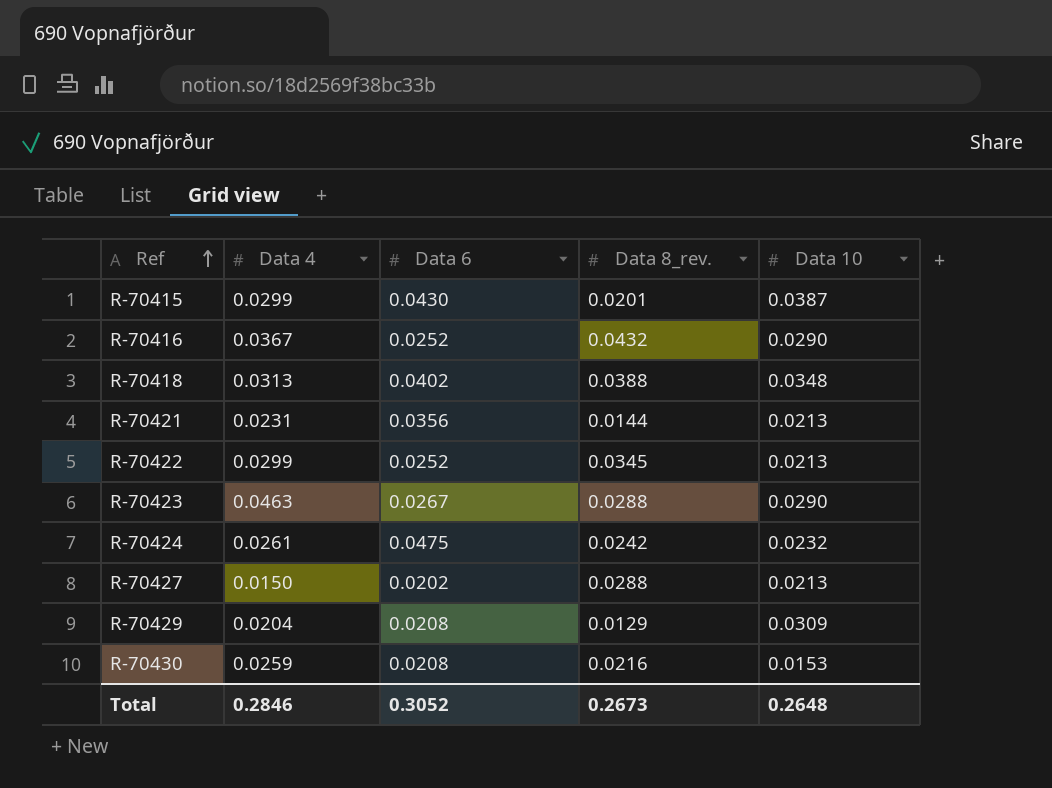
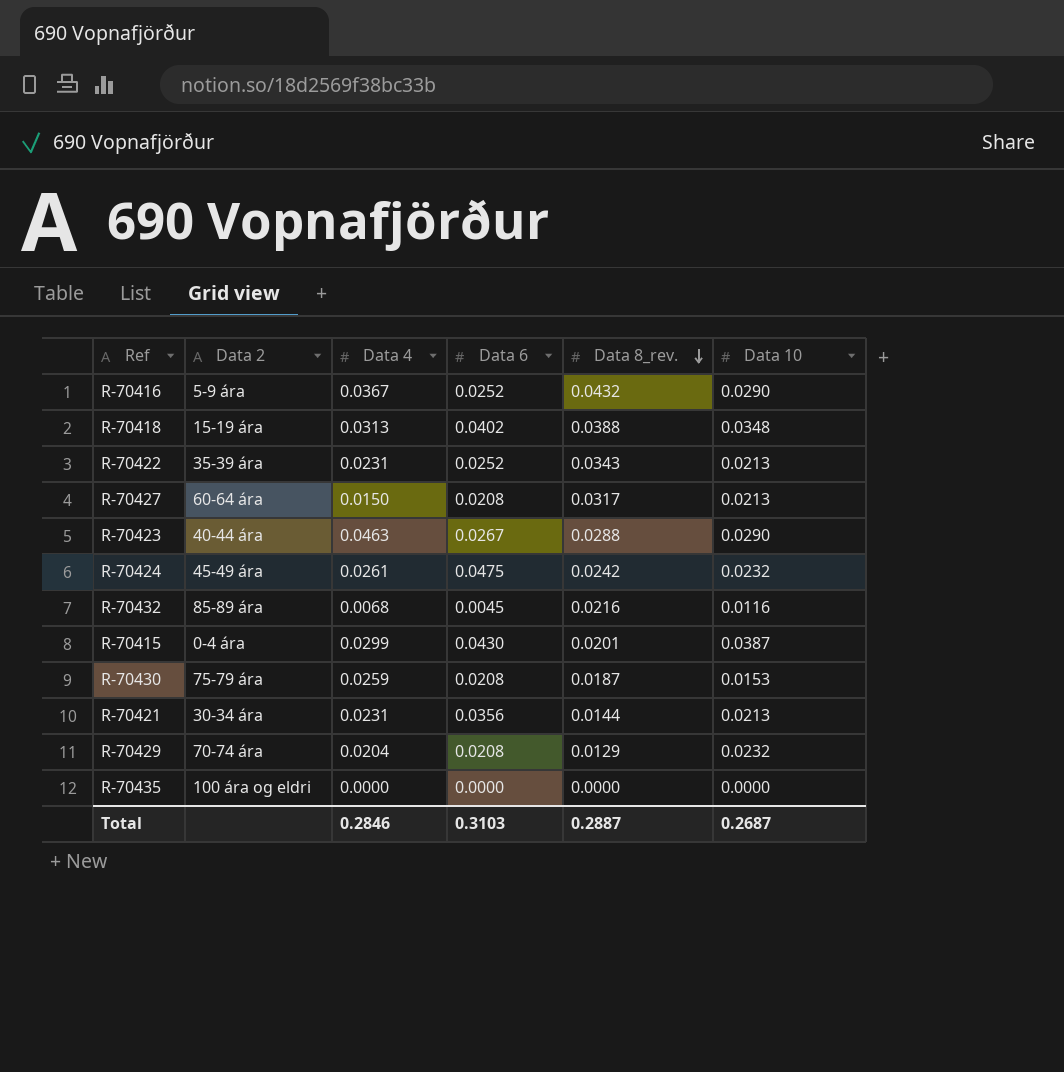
row order: Ref ascending -> Data 8_rev. descending
column Data 2 | position: none -> 2
R-70422 | Data 4: 0.0299 -> 0.0231
R-70422 | Data 8_rev.: 0.0345 -> 0.0343
R-70427 | Data 6: 0.0202 -> 0.0208
R-70427 | Data 8_rev.: 0.0288 -> 0.0317
row R-70432: none -> 85-89 ára | 0.0068 | 0.0045 | 0.0216 | 0.0116
R-70430 | Data 8_rev.: 0.0216 -> 0.0187
R-70429 | Data 10: 0.0309 -> 0.0232
row R-70435: none -> 100 ára og eldri | 0.0000 | 0.0000 | 0.0000 | 0.0000
Total | Data 6: 0.3052 -> 0.3103
Total | Data 8_rev.: 0.2673 -> 0.2887
Total | Data 10: 0.2648 -> 0.2687

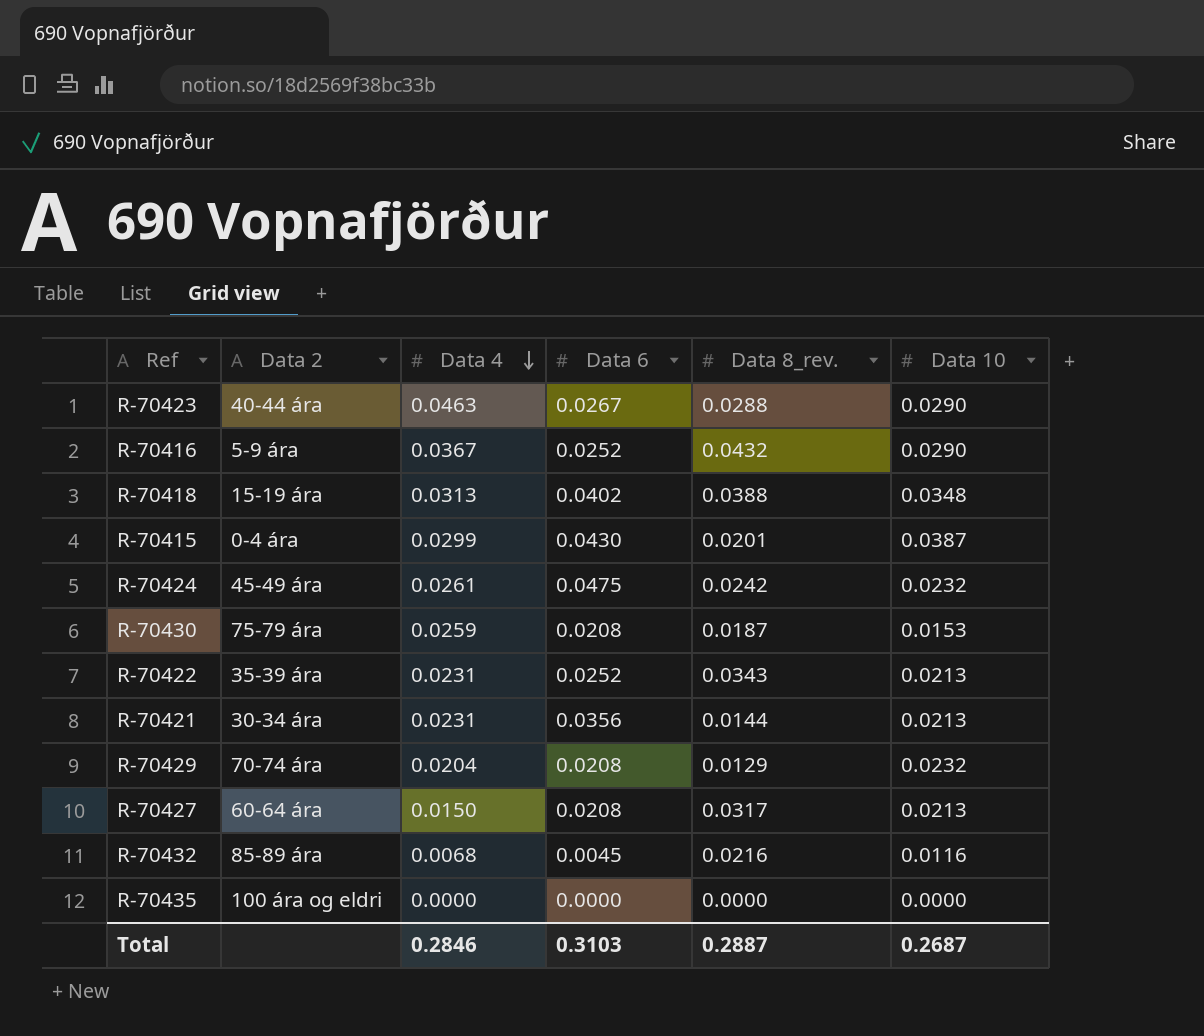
row order: Data 8_rev. descending -> Data 4 descending

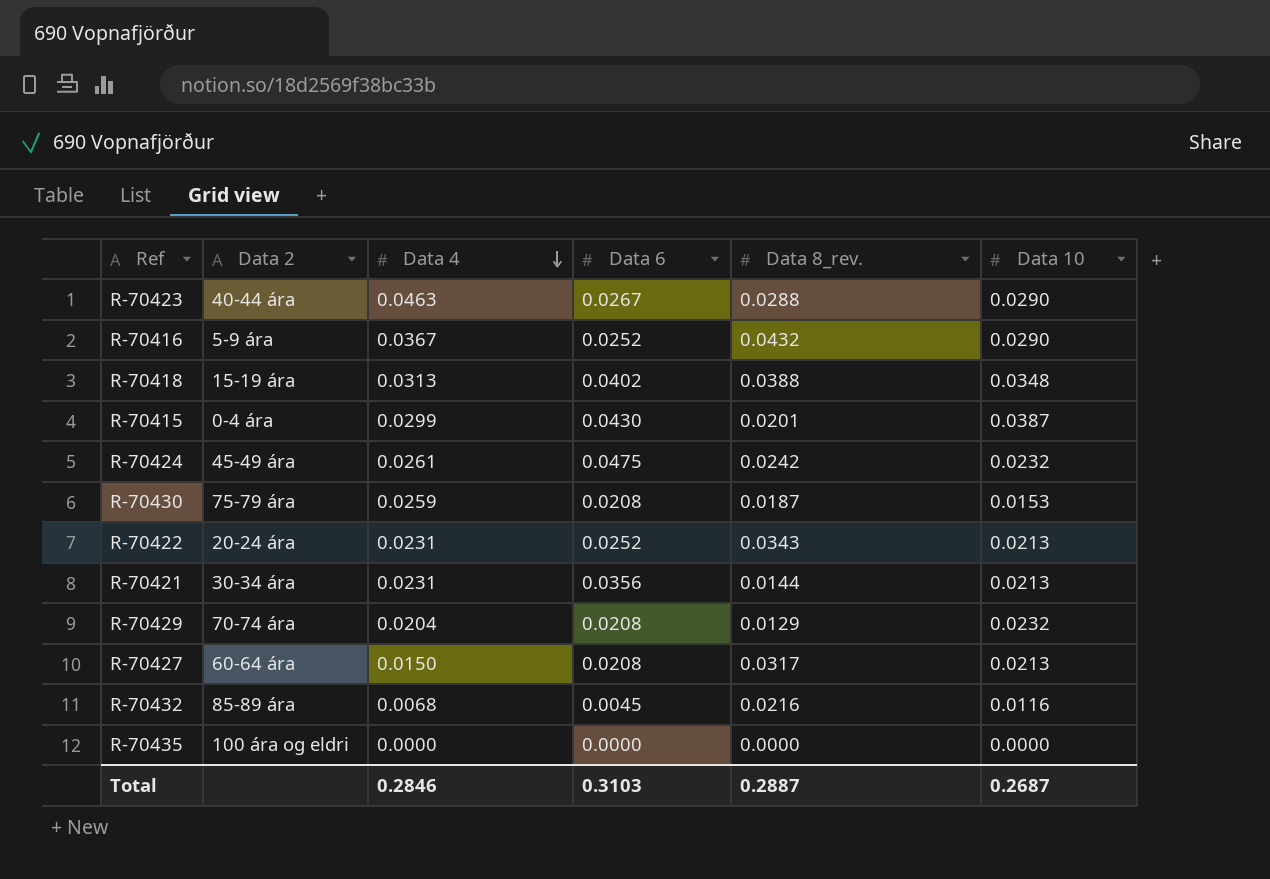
R-70422 | Data 2: 35-39 ára -> 20-24 ára

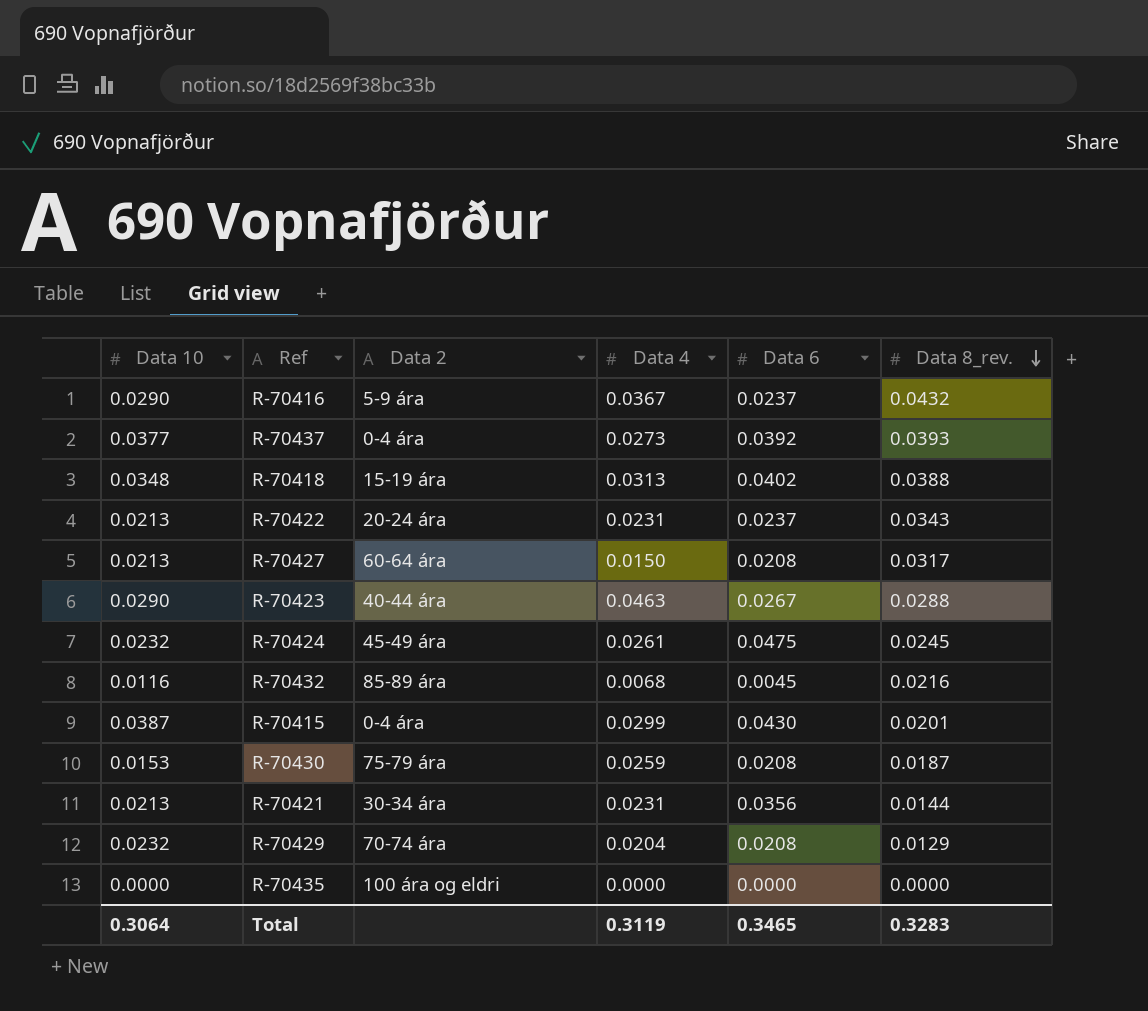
row order: Data 4 descending -> Data 8_rev. descending
column Data 10 | position: 6 -> 1
R-70416 | Data 6: 0.0252 -> 0.0237
row R-70437: none -> 0.0377 | 0-4 ára | 0.0273 | 0.0392 | 0.0393
R-70422 | Data 6: 0.0252 -> 0.0237
R-70424 | Data 8_rev.: 0.0242 -> 0.0245
Total | Data 10: 0.2687 -> 0.3064
Total | Data 4: 0.2846 -> 0.3119
Total | Data 6: 0.3103 -> 0.3465
Total | Data 8_rev.: 0.2887 -> 0.3283

